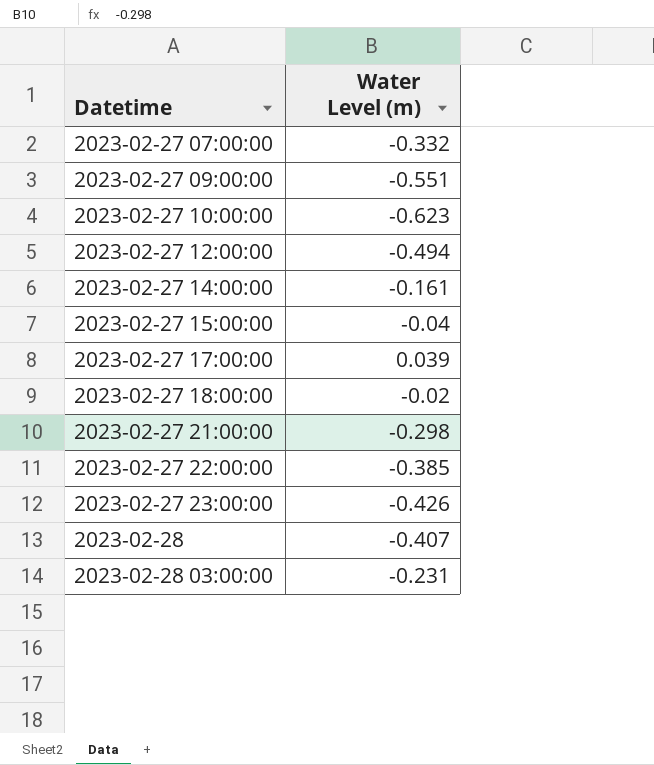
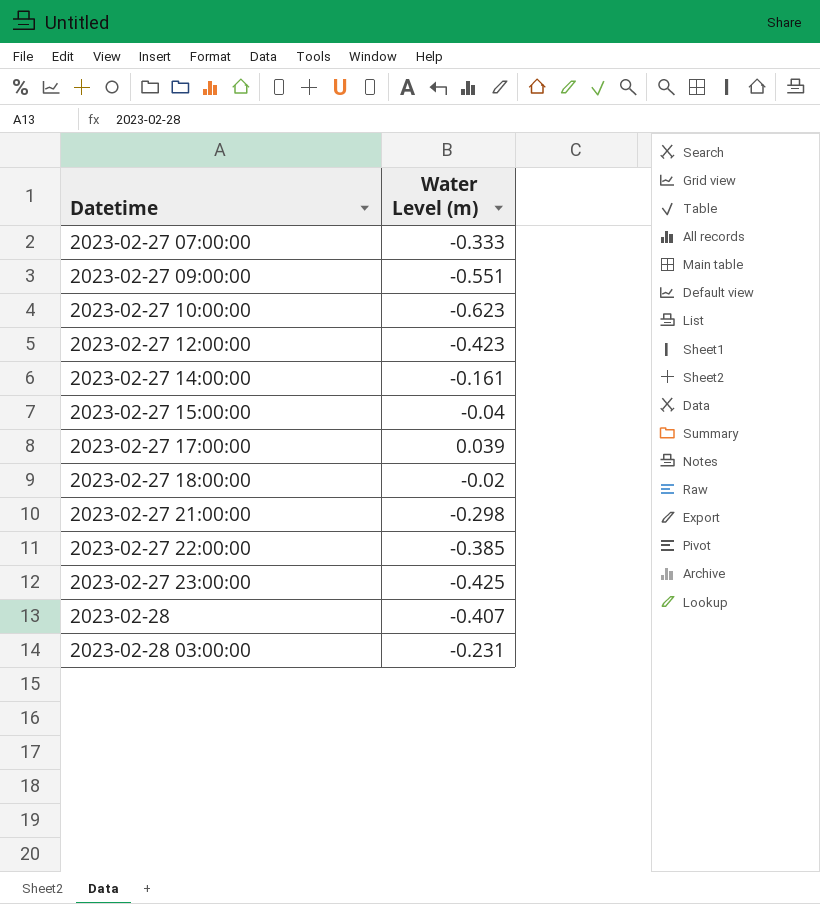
2023-02-27 07:00:00 | Water Level (m): -0.332 -> -0.333
2023-02-27 12:00:00 | Water Level (m): -0.494 -> -0.423
2023-02-27 23:00:00 | Water Level (m): -0.426 -> -0.425

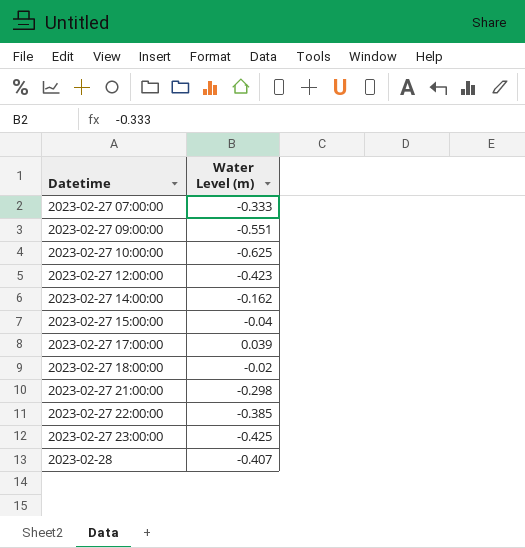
row 2023-02-28 03:00:00: -0.231 -> none
2023-02-27 10:00:00 | Water Level (m): -0.623 -> -0.625
2023-02-27 14:00:00 | Water Level (m): -0.161 -> -0.162

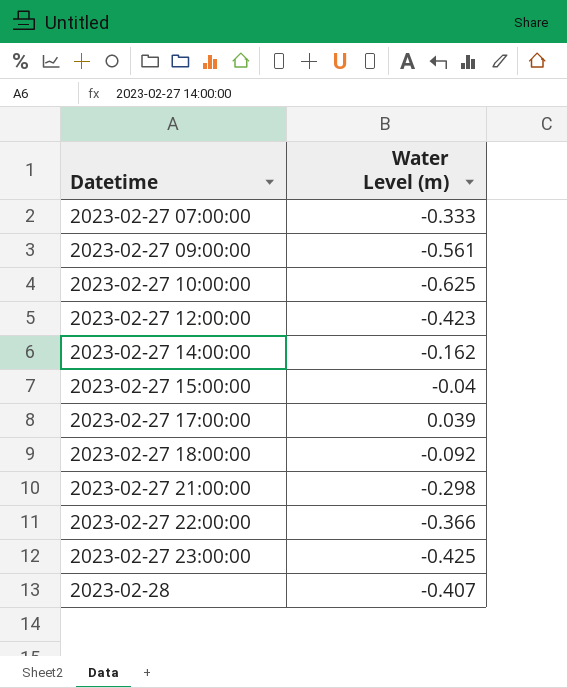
2023-02-27 09:00:00 | Water Level (m): -0.551 -> -0.561
2023-02-27 18:00:00 | Water Level (m): -0.02 -> -0.092
2023-02-27 22:00:00 | Water Level (m): -0.385 -> -0.366

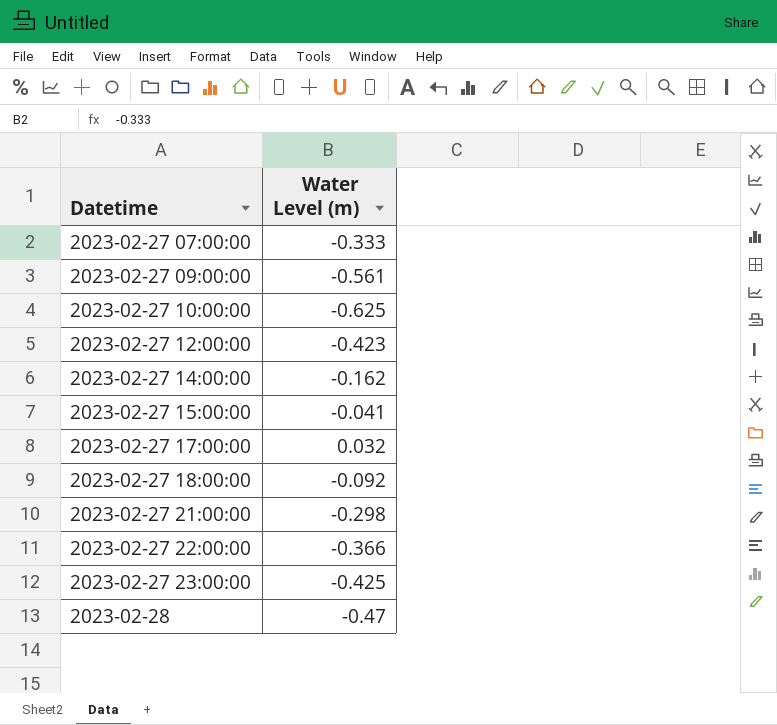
2023-02-27 15:00:00 | Water Level (m): -0.04 -> -0.041
2023-02-27 17:00:00 | Water Level (m): 0.039 -> 0.032
2023-02-28 | Water Level (m): -0.407 -> -0.47

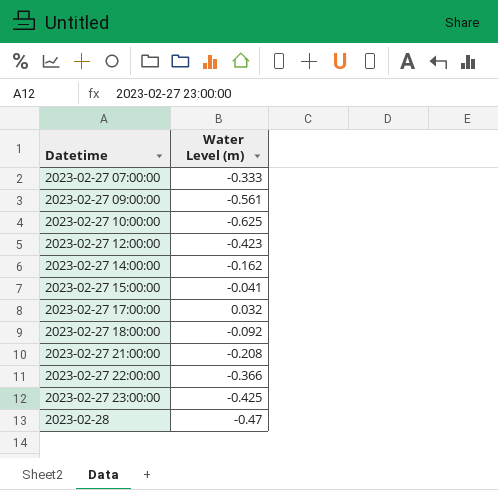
2023-02-27 21:00:00 | Water Level (m): -0.298 -> -0.208

